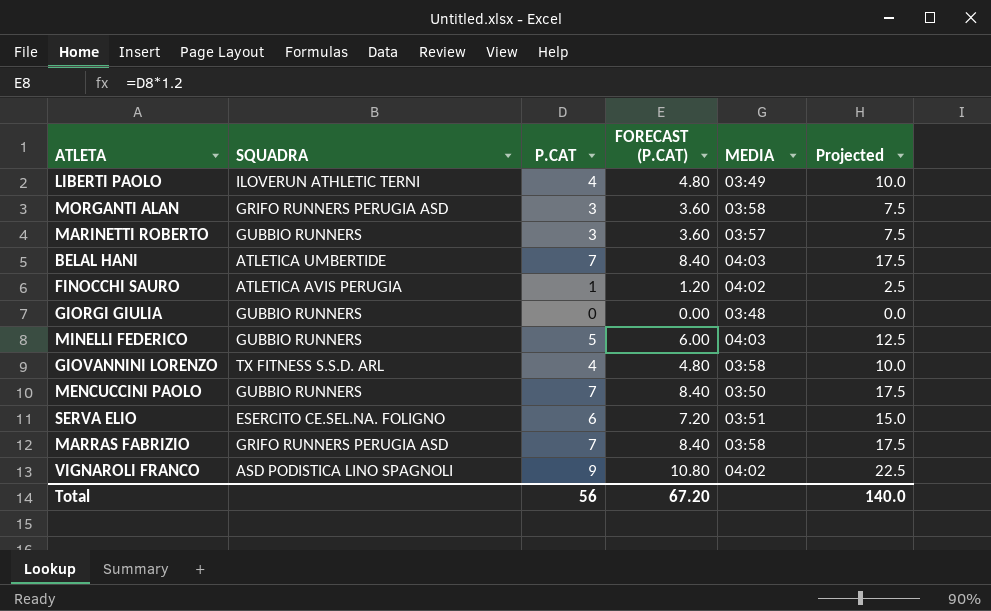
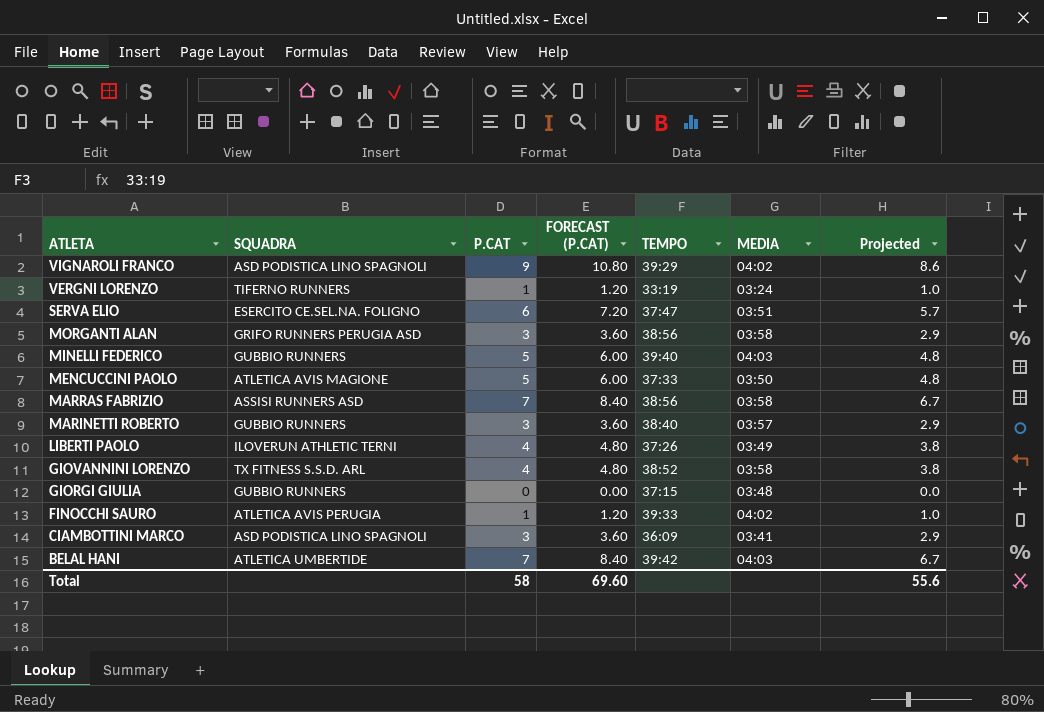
row order: none -> ATLETA descending
column TEMPO | position: none -> 5
column Projected | formula: [P.CAT] * 2.5 -> [P.CAT] * 0.95
row VERGNI LORENZO: none -> TIFERNO RUNNERS | 1 | 1.20 | 33:19 | 03:24 | 1.0
MENCUCCINI PAOLO | SQUADRA: GUBBIO RUNNERS -> ATLETICA AVIS MAGIONE
MENCUCCINI PAOLO | P.CAT: 7 -> 5
MENCUCCINI PAOLO | FORECAST (P.CAT): 8.40 -> 6.00
MARRAS FABRIZIO | SQUADRA: GRIFO RUNNERS PERUGIA ASD -> ASSISI RUNNERS ASD
row CIAMBOTTINI MARCO: none -> ASD PODISTICA LINO SPAGNOLI | 3 | 3.60 | 36:09 | 03:41 | 2.9
Total | P.CAT: 56 -> 58
Total | FORECAST (P.CAT): 67.20 -> 69.60
Total | Projected: 140.0 -> 55.6

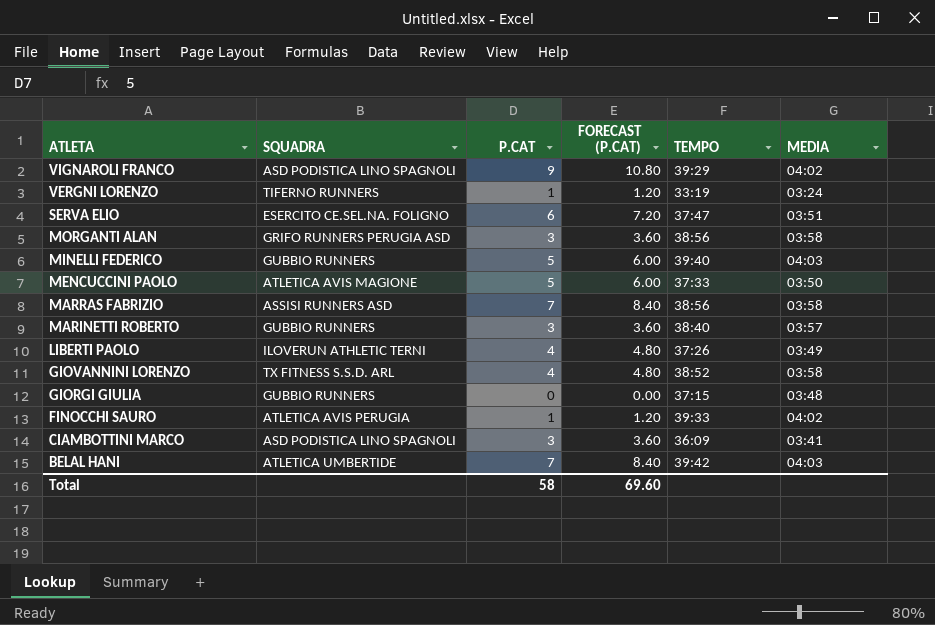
column Projected | formula: [P.CAT] * 0.95 -> none

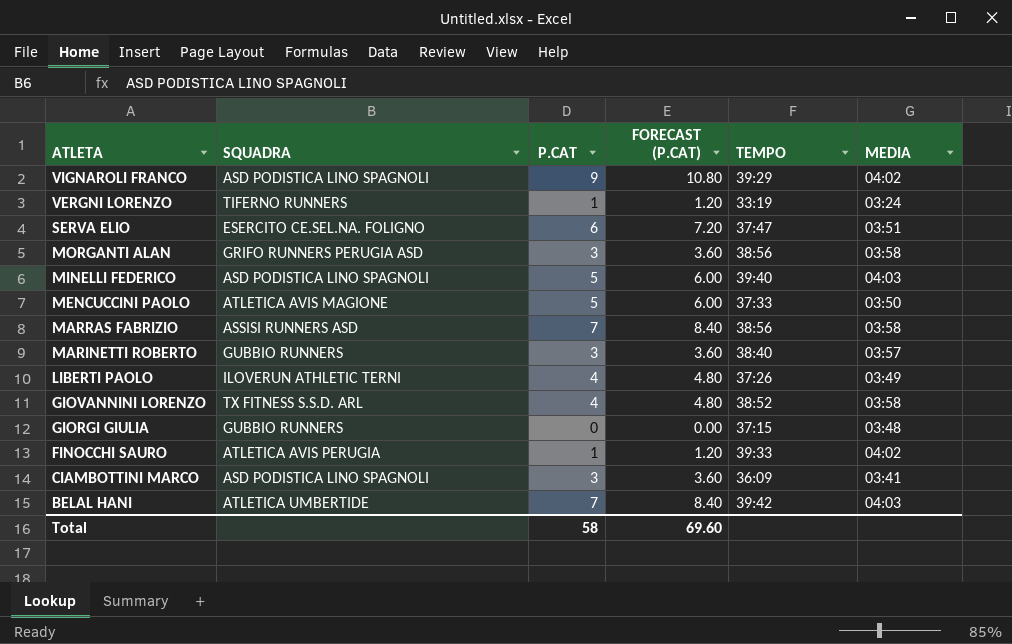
MINELLI FEDERICO | SQUADRA: GUBBIO RUNNERS -> ASD PODISTICA LINO SPAGNOLI

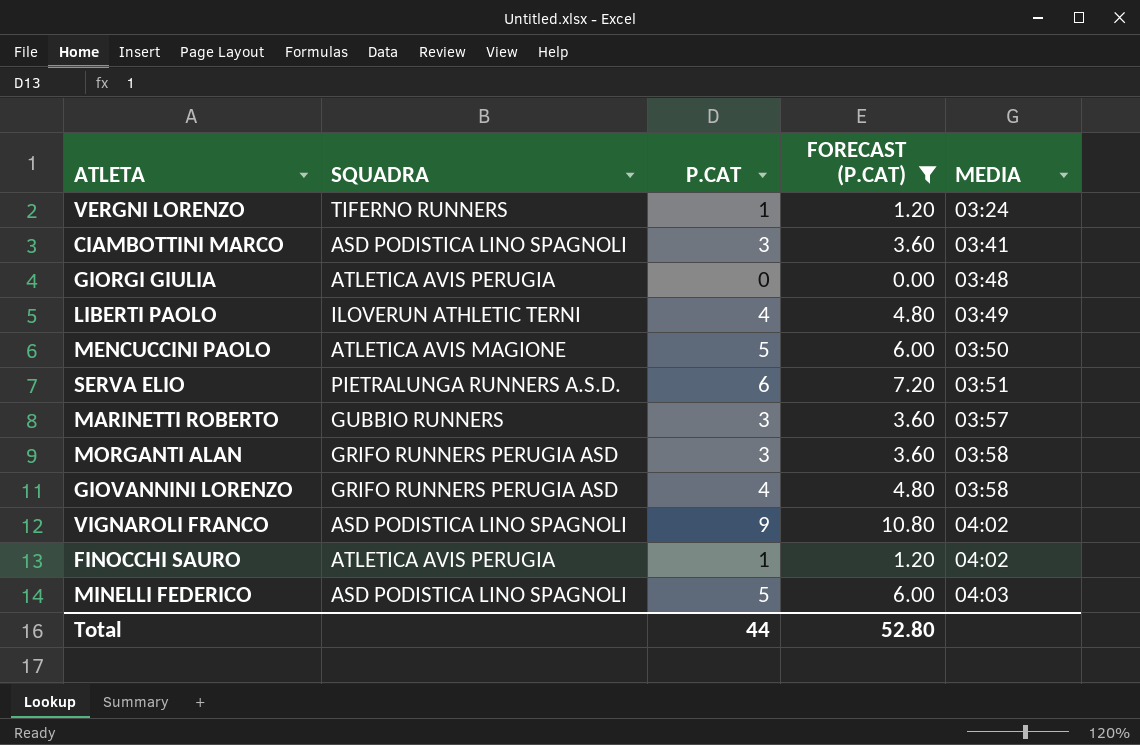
filter: none -> FORECAST (P.CAT) != 8.40
row order: ATLETA descending -> MEDIA ascending
column TEMPO | position: 5 -> none
GIORGI GIULIA | SQUADRA: GUBBIO RUNNERS -> ATLETICA AVIS PERUGIA
SERVA ELIO | SQUADRA: ESERCITO CE.SEL.NA. FOLIGNO -> PIETRALUNGA RUNNERS A.S.D.
GIOVANNINI LORENZO | SQUADRA: TX FITNESS S.S.D. ARL -> GRIFO RUNNERS PERUGIA ASD
Total | P.CAT: 58 -> 44
Total | FORECAST (P.CAT): 69.60 -> 52.80

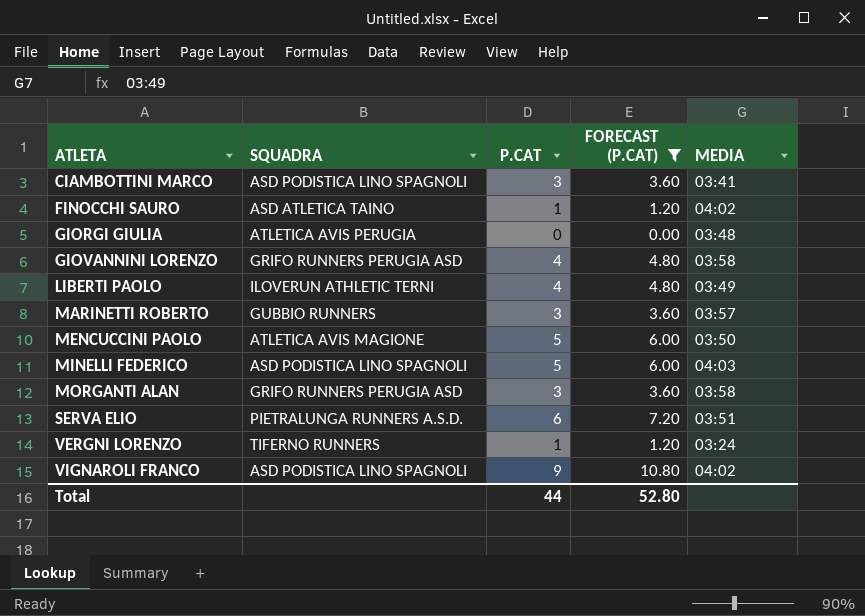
row order: MEDIA ascending -> ATLETA ascending
FINOCCHI SAURO | SQUADRA: ATLETICA AVIS PERUGIA -> ASD ATLETICA TAINO

